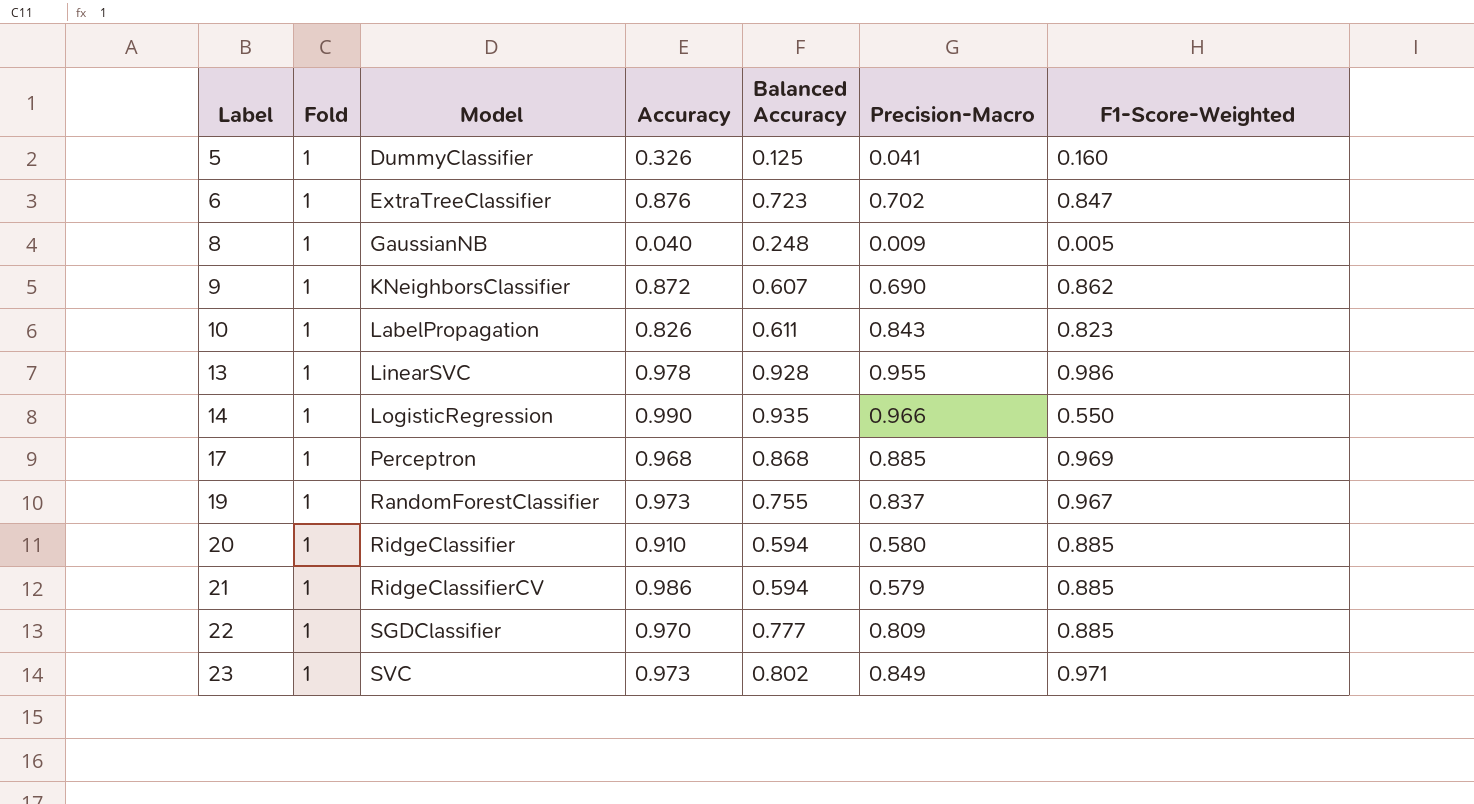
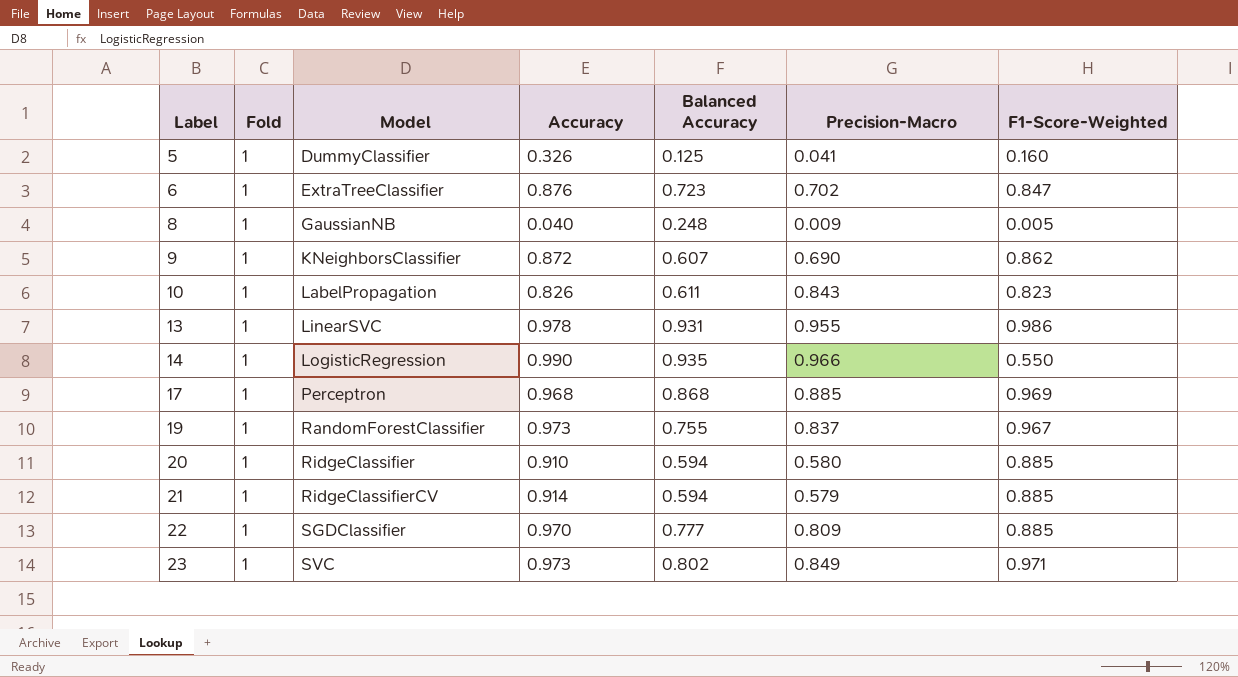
13 | Balanced Accuracy: 0.928 -> 0.931
21 | Accuracy: 0.986 -> 0.914

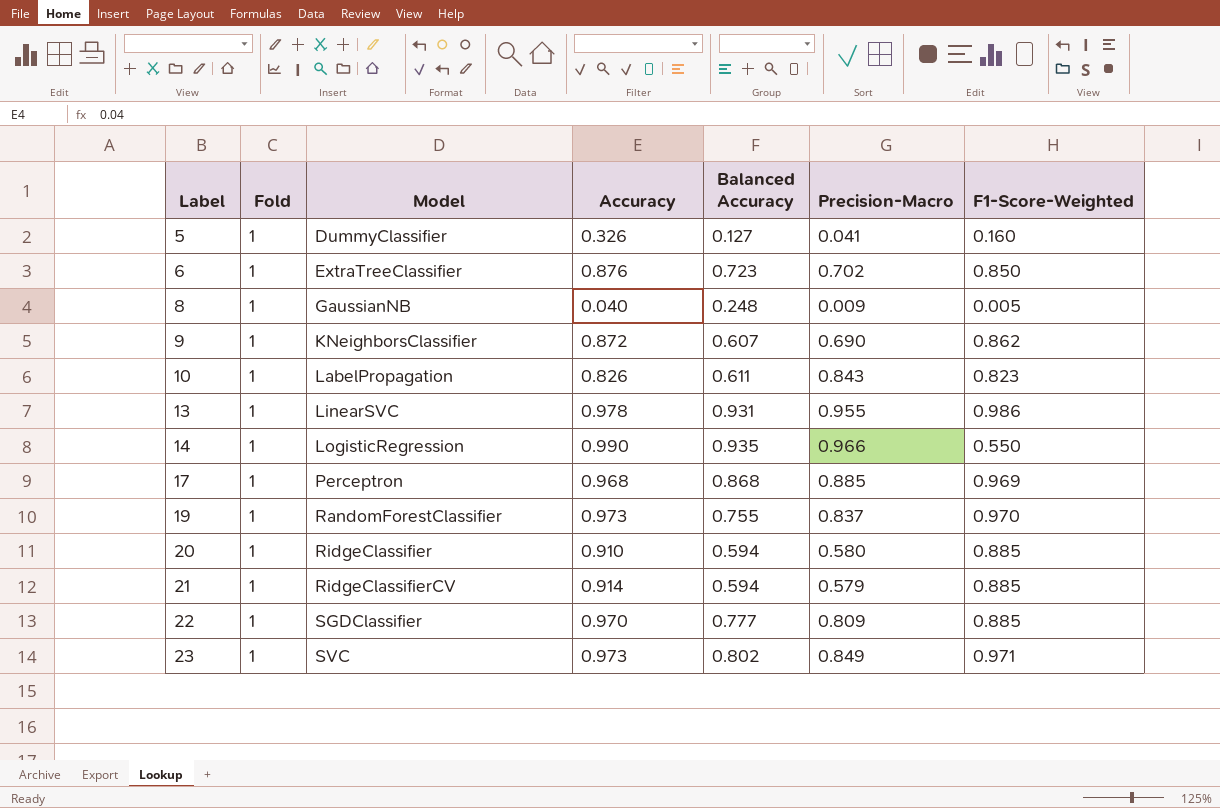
5 | Balanced Accuracy: 0.125 -> 0.127
6 | F1-Score-Weighted: 0.847 -> 0.850
19 | F1-Score-Weighted: 0.967 -> 0.970

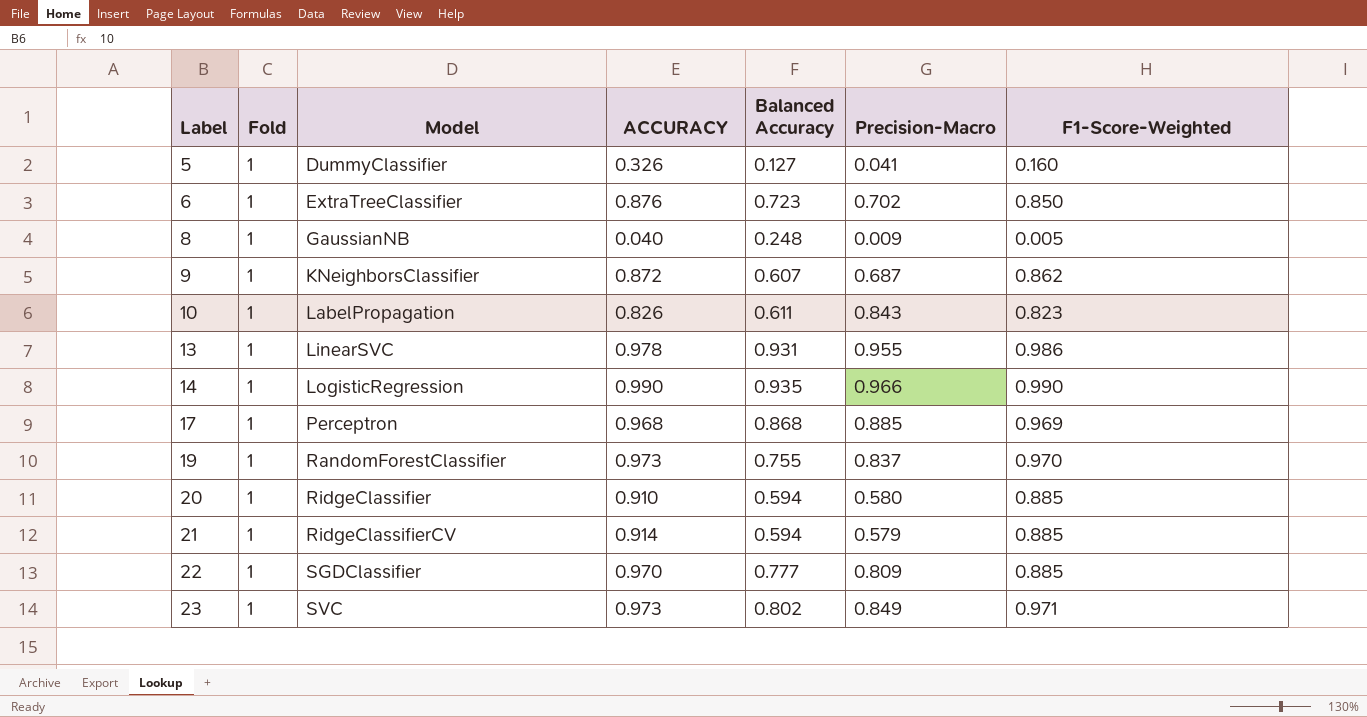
column name: Accuracy -> ACCURACY
9 | Precision-Macro: 0.690 -> 0.687
14 | F1-Score-Weighted: 0.550 -> 0.990

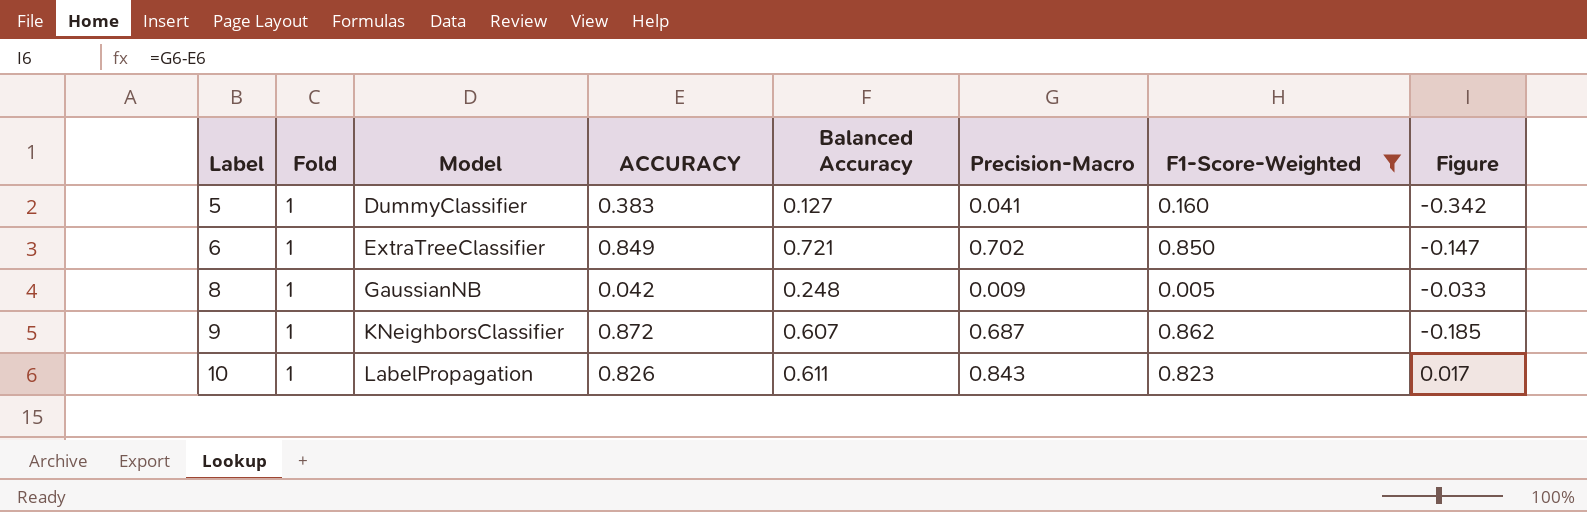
filter: none -> F1-Score-Weighted <= 0.862
column Figure | formula: none -> [Precision-Macro] - [ACCURACY]
5 | ACCURACY: 0.326 -> 0.383
6 | ACCURACY: 0.876 -> 0.849
6 | Balanced Accuracy: 0.723 -> 0.721
8 | ACCURACY: 0.040 -> 0.042

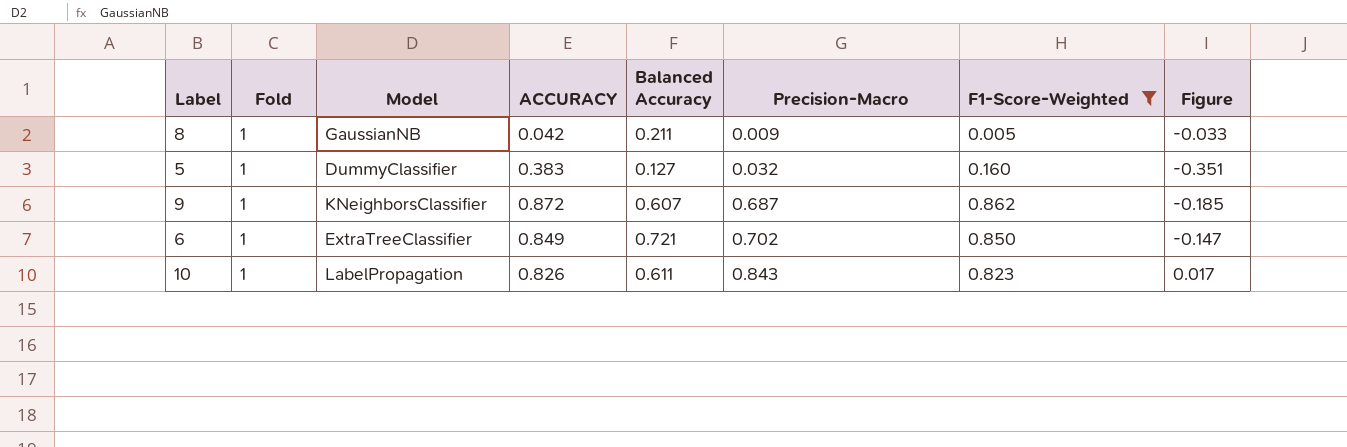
row order: Label ascending -> Precision-Macro ascending
8 | Balanced Accuracy: 0.248 -> 0.211
5 | Precision-Macro: 0.041 -> 0.032
5 | Figure: -0.342 -> -0.351

